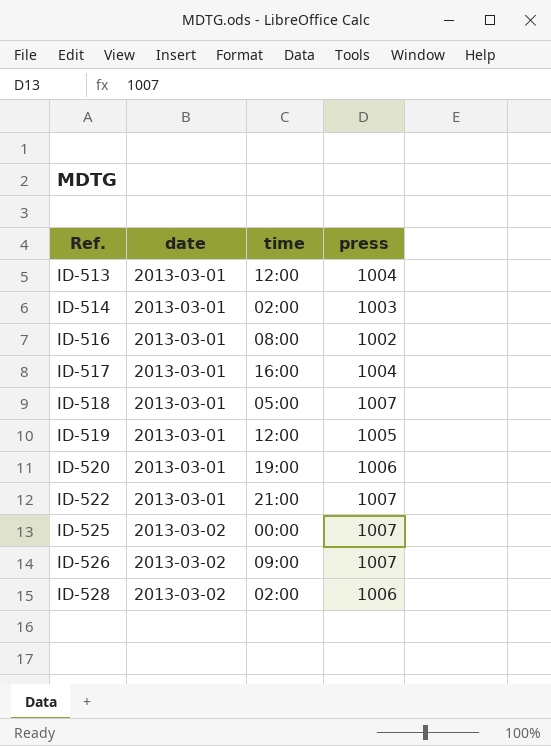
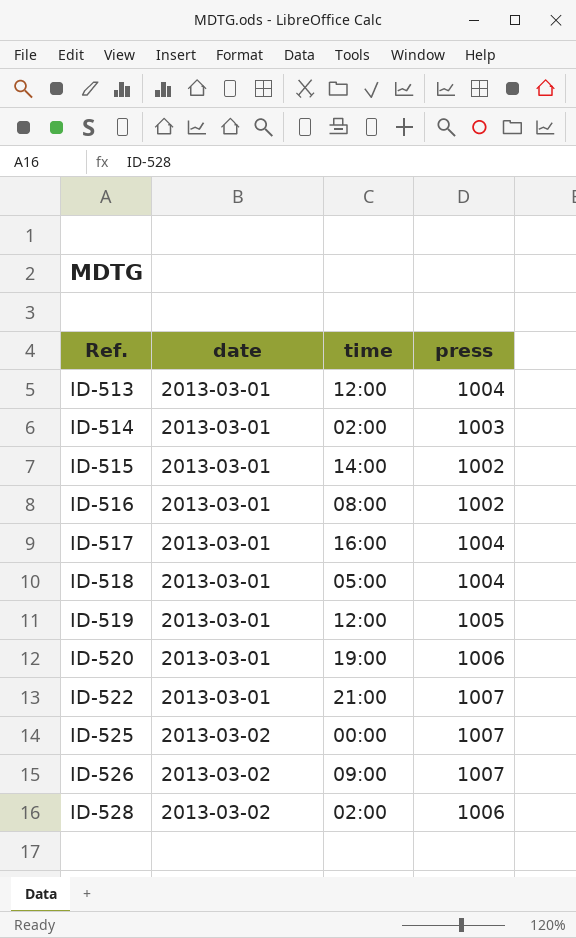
row ID-515: none -> 2013-03-01 | 14:00 | 1002
ID-518 | press: 1007 -> 1004

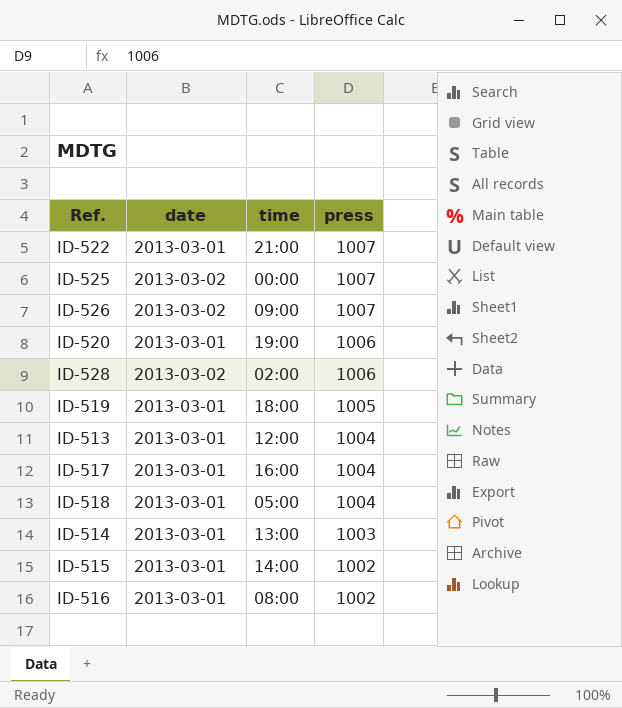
row order: Ref. ascending -> press descending
ID-519 | time: 12:00 -> 18:00
ID-514 | time: 02:00 -> 13:00

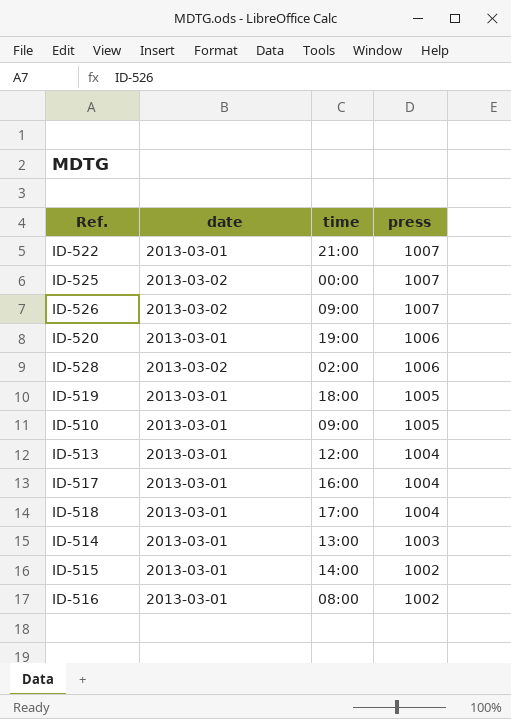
row ID-510: none -> 2013-03-01 | 09:00 | 1005
ID-518 | time: 05:00 -> 17:00

